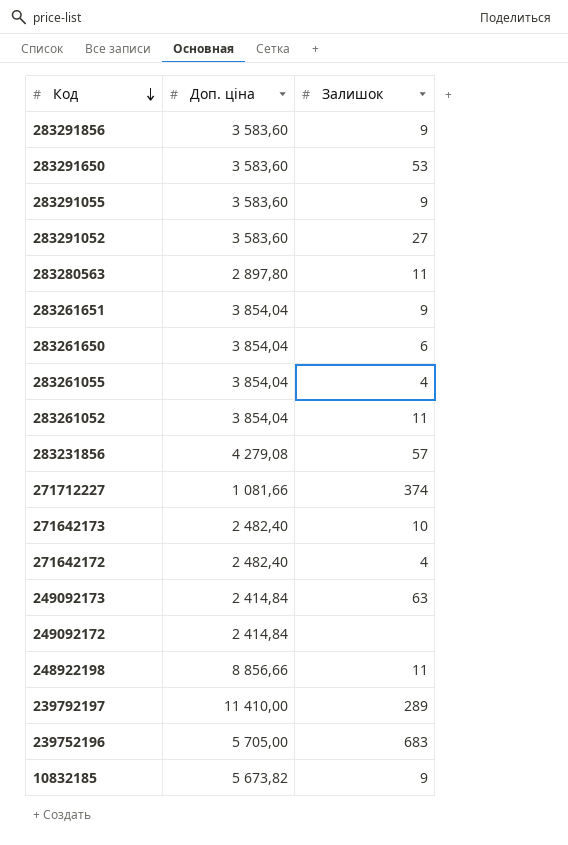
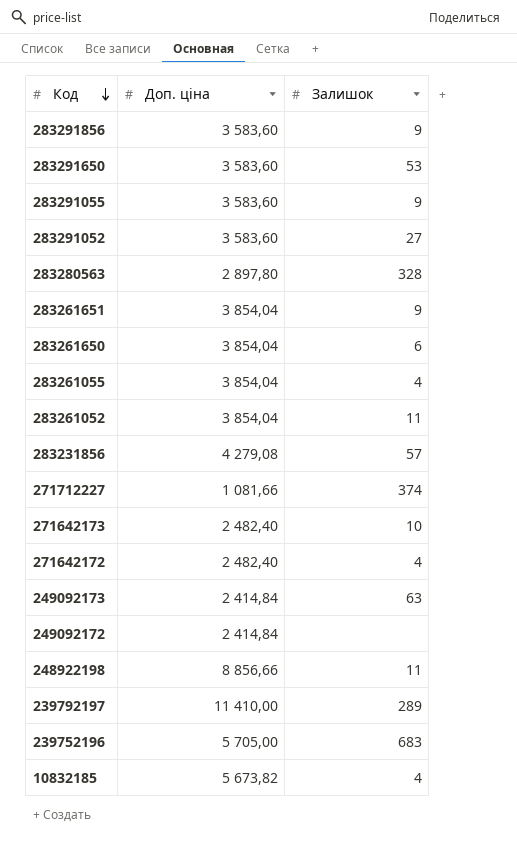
283280563 | Залишок: 11 -> 328
10832185 | Залишок: 9 -> 4

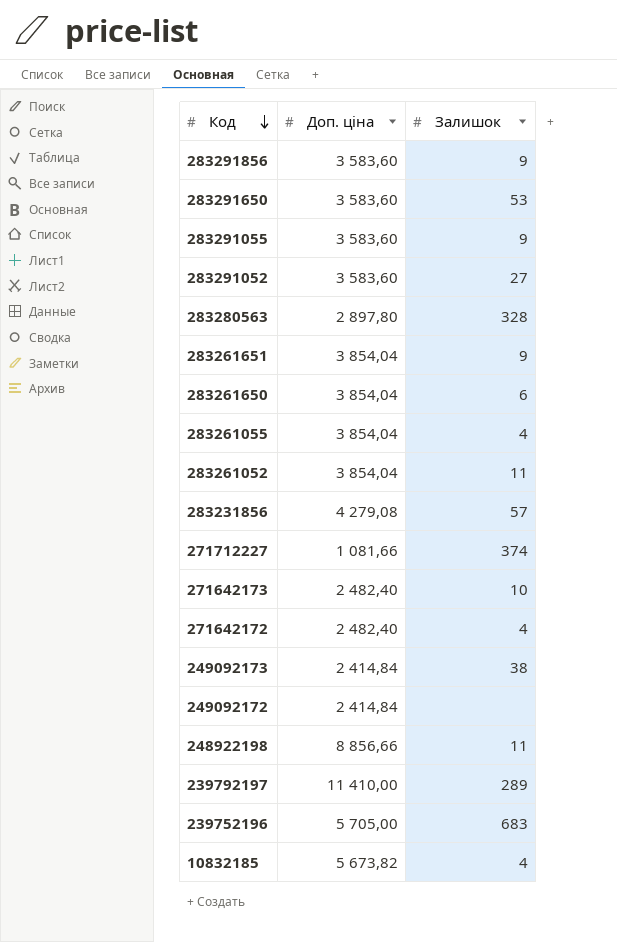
249092173 | Залишок: 63 -> 38

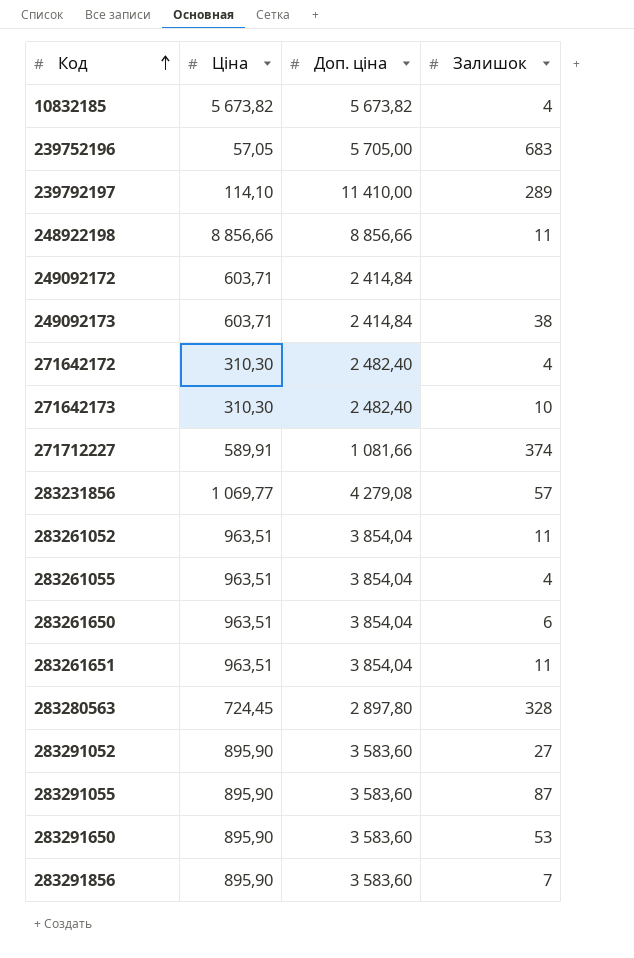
row order: Код descending -> Код ascending
column Ціна | position: none -> 2
283261651 | Залишок: 9 -> 11
283291055 | Залишок: 9 -> 87
283291856 | Залишок: 9 -> 7

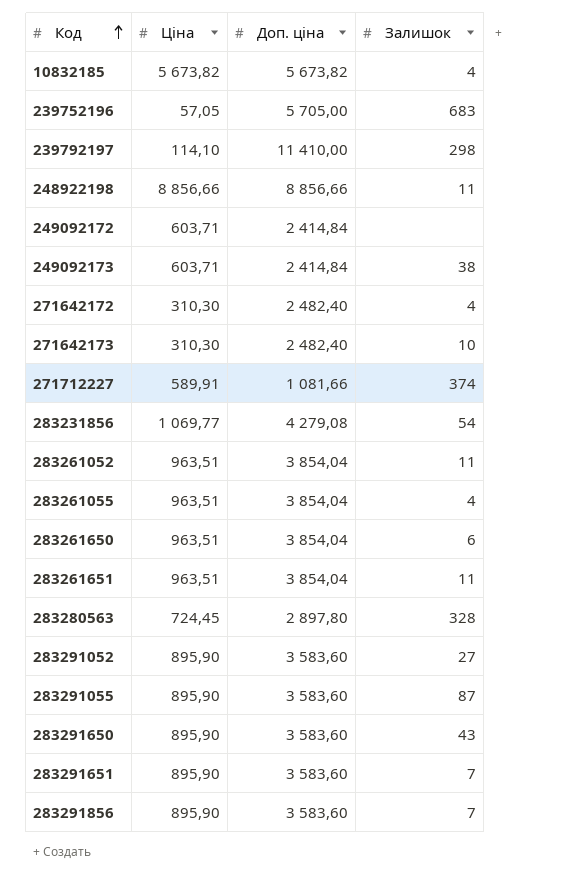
239792197 | Залишок: 289 -> 298
283231856 | Залишок: 57 -> 54
283291650 | Залишок: 53 -> 43
row 283291651: none -> 895,90 | 3 583,60 | 7

